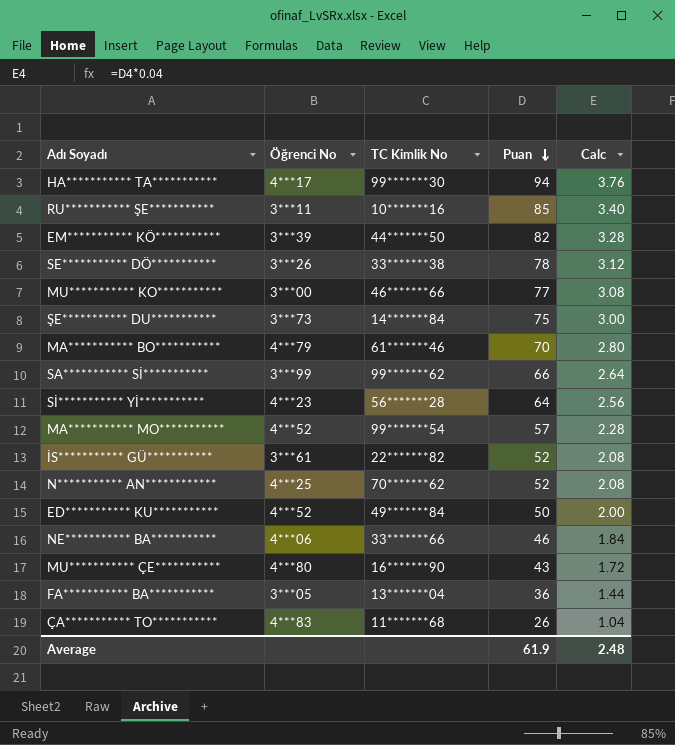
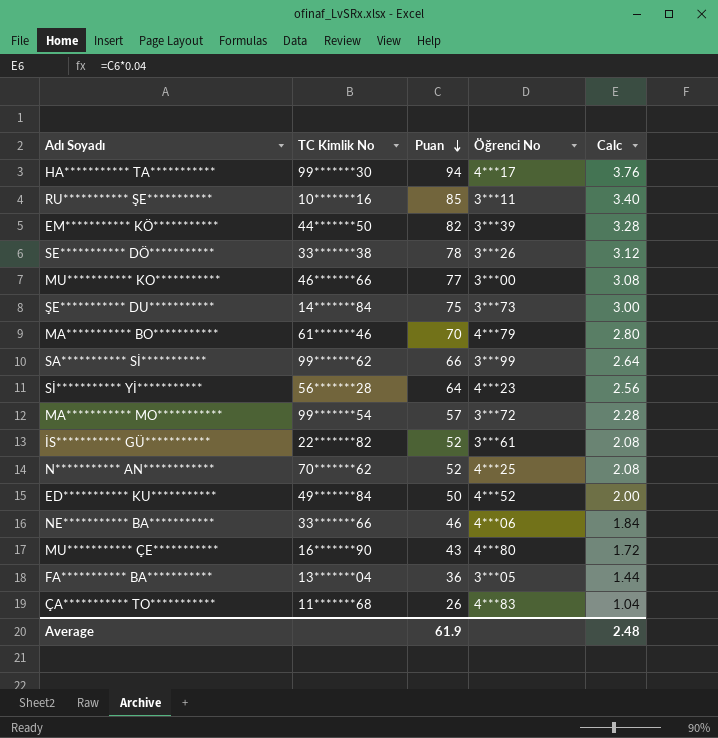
column Öğrenci No | position: 2 -> 4
MA*********** MO*********** | Öğrenci No: 4***52 -> 3***72

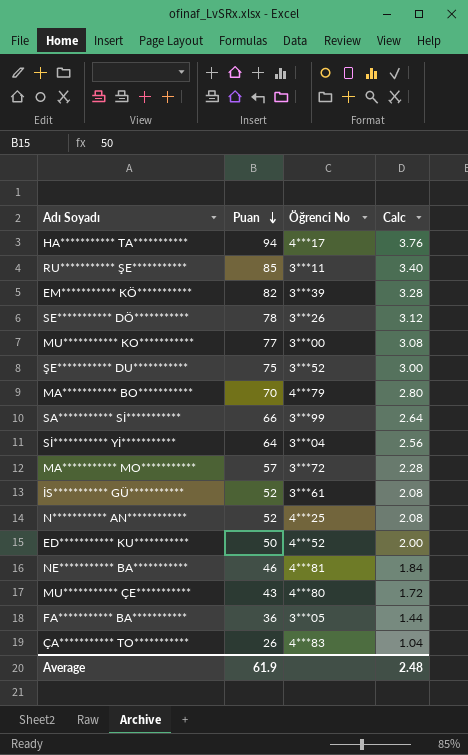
column TC Kimlik No | position: 2 -> none
ŞE*********** DU*********** | Öğrenci No: 3***73 -> 3***52
Sİ*********** Yİ*********** | Öğrenci No: 4***23 -> 3***04
NE*********** BA*********** | Öğrenci No: 4***06 -> 4***81

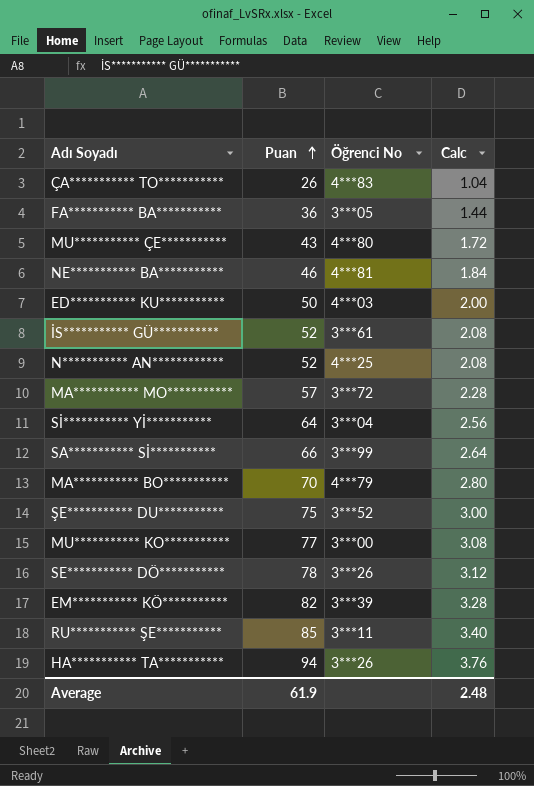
row order: Puan descending -> Puan ascending
ED*********** KU*********** | Öğrenci No: 4***52 -> 4***03
HA*********** TA*********** | Öğrenci No: 4***17 -> 3***26

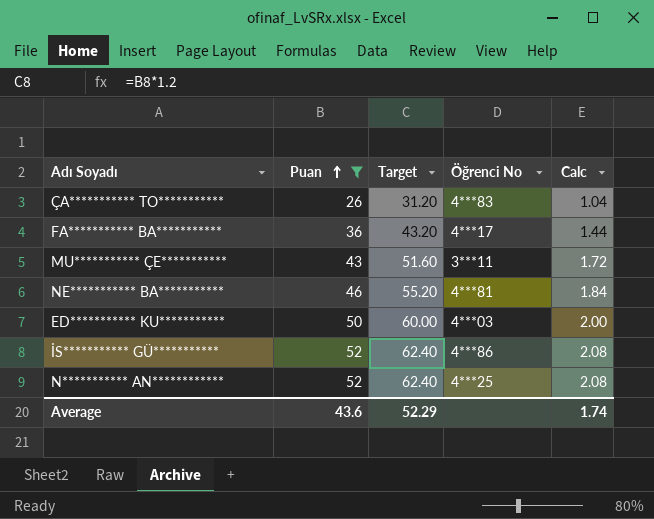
filter: none -> Puan <= 52
column Target | formula: none -> [Puan] * 1.2
FA*********** BA*********** | Öğrenci No: 3***05 -> 4***17
MU*********** ÇE*********** | Öğrenci No: 4***80 -> 3***11
İS*********** GÜ*********** | Öğrenci No: 3***61 -> 4***86
Average | Puan: 61.9 -> 43.6
Average | Calc: 2.48 -> 1.74

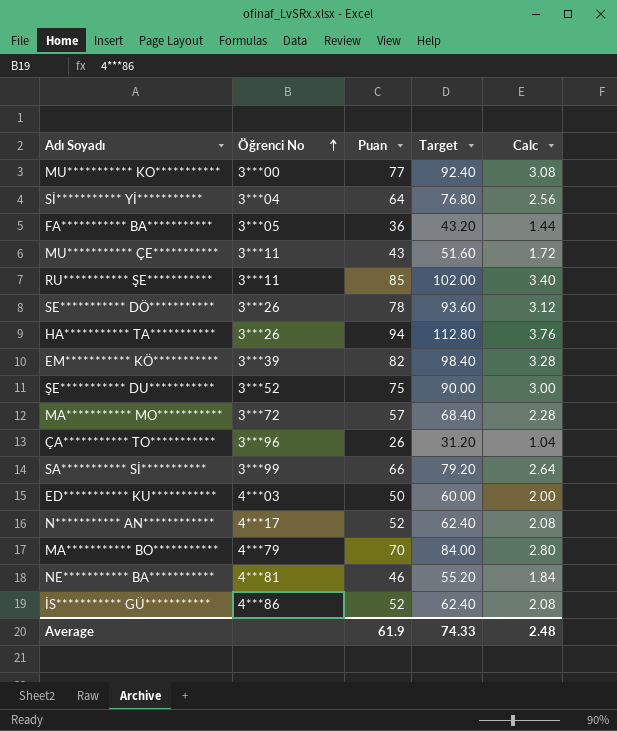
filter: Puan <= 52 -> none
row order: Puan ascending -> Öğrenci No ascending
column Öğrenci No | position: 4 -> 2
FA*********** BA*********** | Öğrenci No: 4***17 -> 3***05
ÇA*********** TO*********** | Öğrenci No: 4***83 -> 3***96
N*********** AN************ | Öğrenci No: 4***25 -> 4***17
Average | Puan: 43.6 -> 61.9
Average | Target: 52.29 -> 74.33
Average | Calc: 1.74 -> 2.48

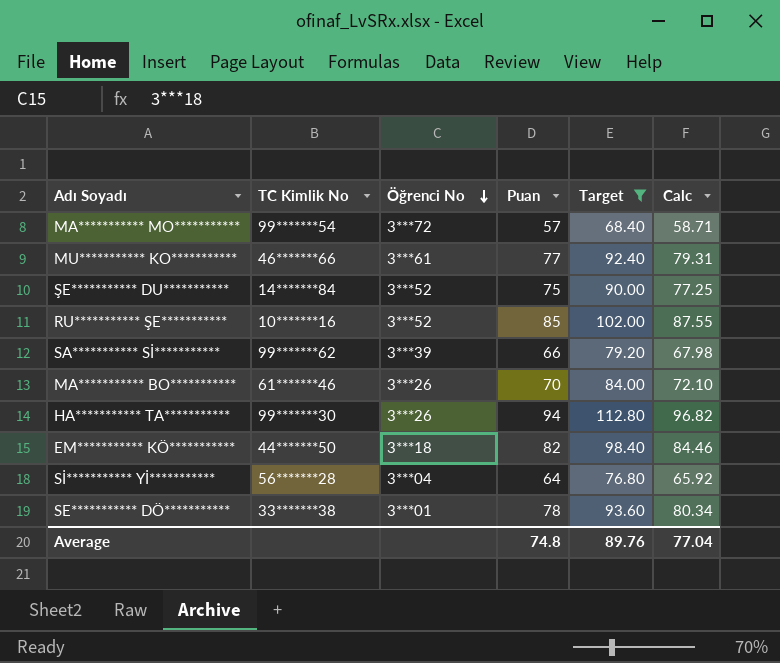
filter: none -> Target >= 68.40
row order: Öğrenci No ascending -> Öğrenci No descending
column TC Kimlik No | position: none -> 2
column Calc | formula: [Puan] * 0.04 -> [Puan] * 1.03
MU*********** KO*********** | Öğrenci No: 3***00 -> 3***61
RU*********** ŞE*********** | Öğrenci No: 3***11 -> 3***52
SA*********** Sİ*********** | Öğrenci No: 3***99 -> 3***39
MA*********** BO*********** | Öğrenci No: 4***79 -> 3***26
EM*********** KÖ*********** | Öğrenci No: 3***39 -> 3***18
SE*********** DÖ*********** | Öğrenci No: 3***26 -> 3***01
Average | Puan: 61.9 -> 74.8
Average | Target: 74.33 -> 89.76
Average | Calc: 2.48 -> 77.04

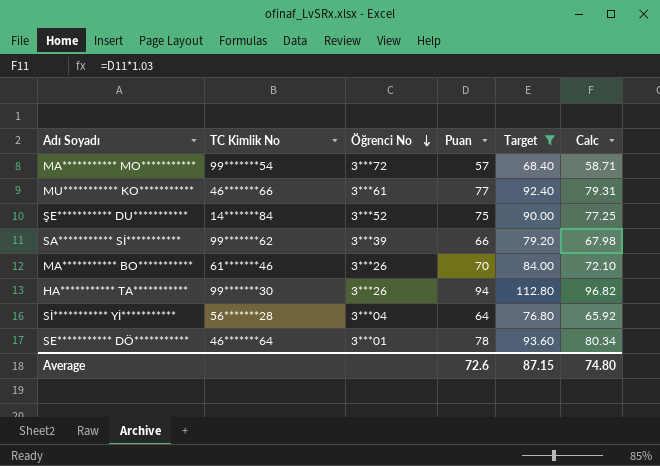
row RU*********** ŞE***********: 10*******16 | 3***52 | 85 | 102.00 | 87.55 -> none
row EM*********** KÖ***********: 44*******50 | 3***18 | 82 | 98.40 | 84.46 -> none
SE*********** DÖ*********** | TC Kimlik No: 33*******38 -> 46*******64
Average | Puan: 74.8 -> 72.6
Average | Target: 89.76 -> 87.15
Average | Calc: 77.04 -> 74.80

